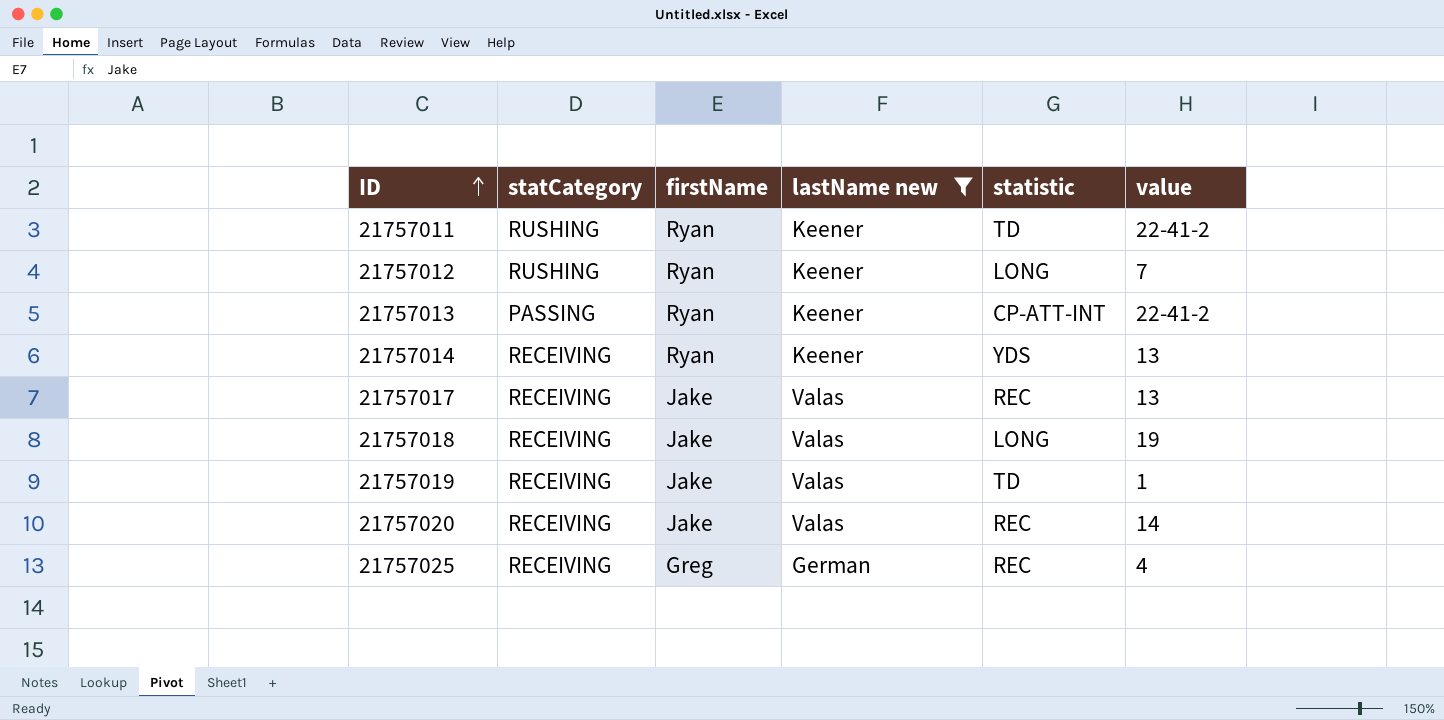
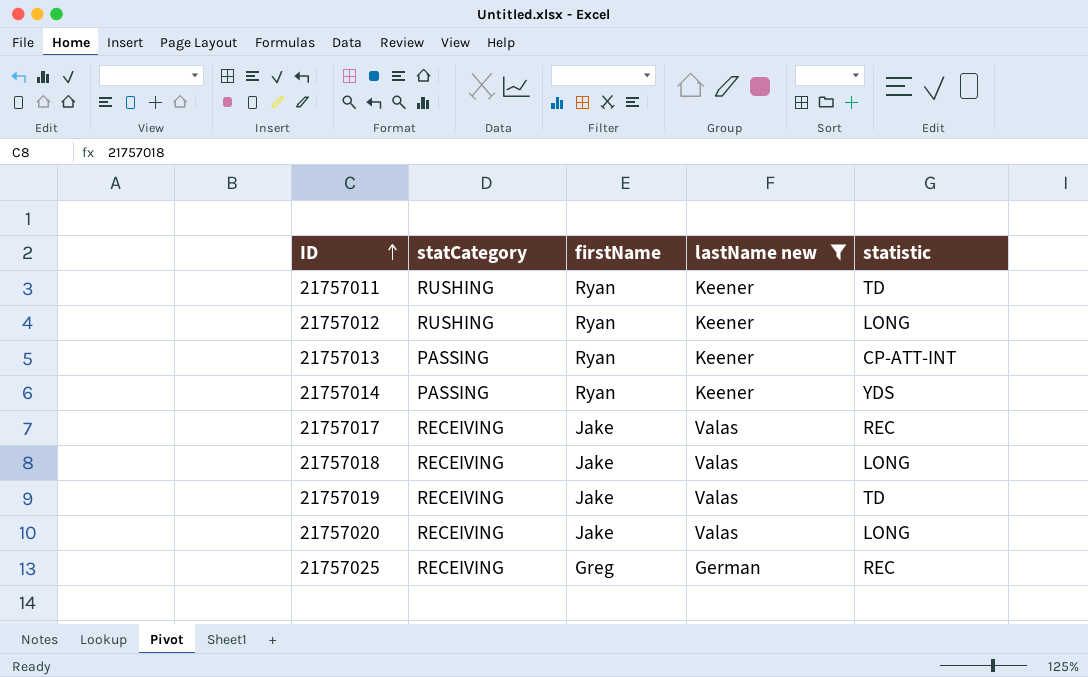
column value | position: 6 -> none
21757014 | statCategory: RECEIVING -> PASSING
21757020 | statistic: REC -> LONG

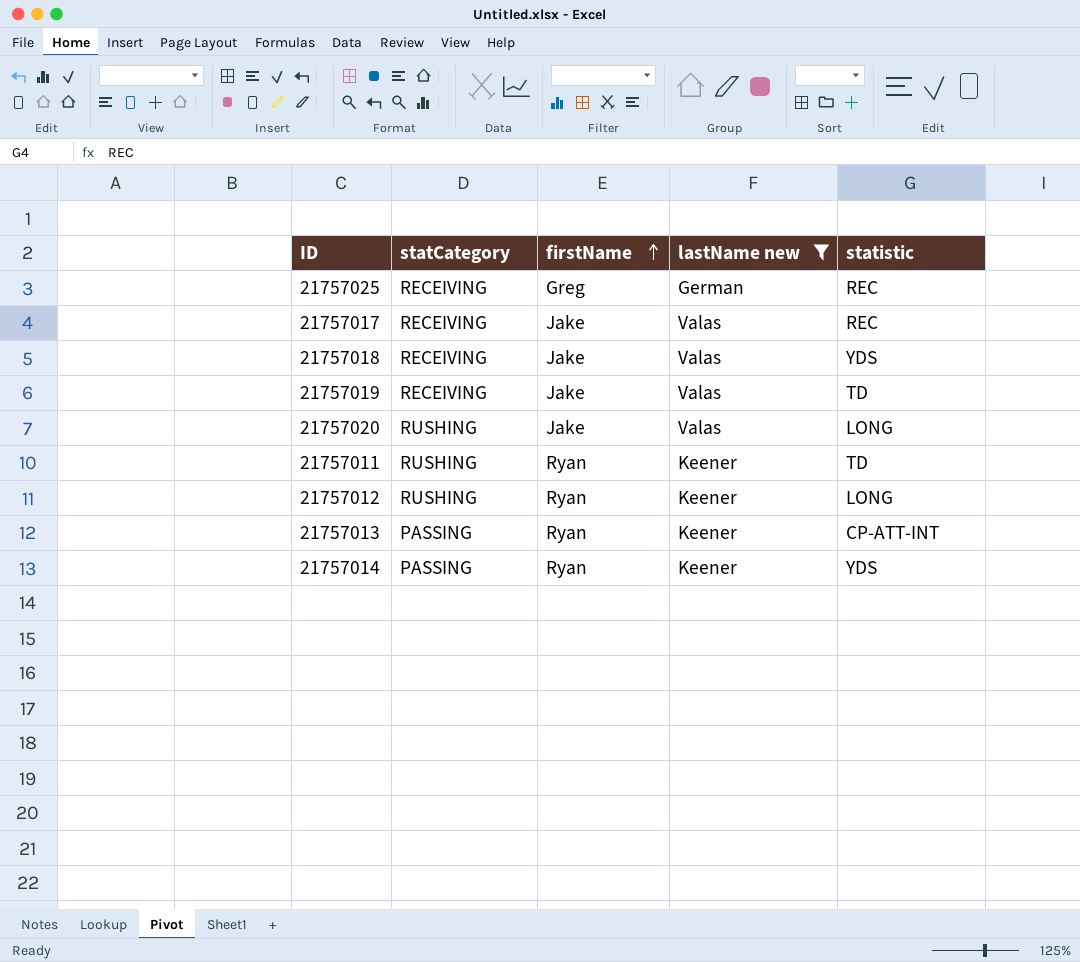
row order: ID ascending -> firstName ascending
21757018 | statistic: LONG -> YDS
21757020 | statCategory: RECEIVING -> RUSHING

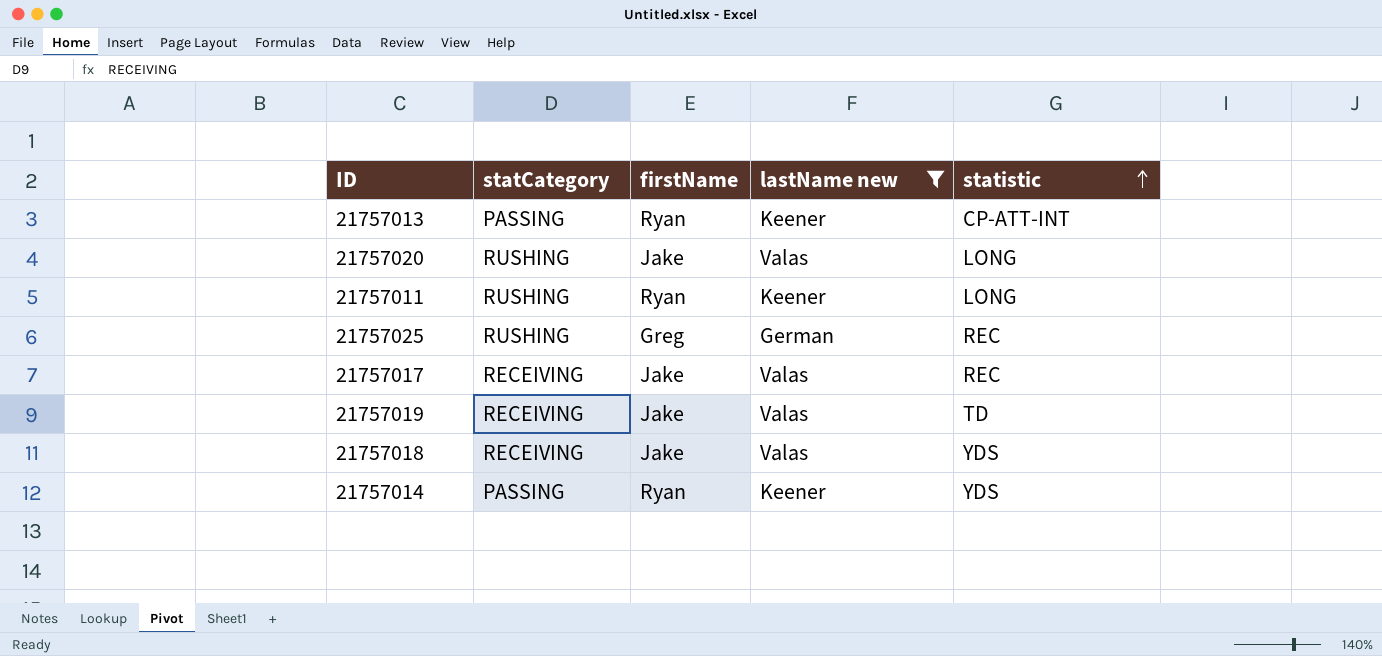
row order: firstName ascending -> statistic ascending
row 21757012: RUSHING | Ryan | Keener | LONG -> none
21757011 | statistic: TD -> LONG
21757025 | statCategory: RECEIVING -> RUSHING

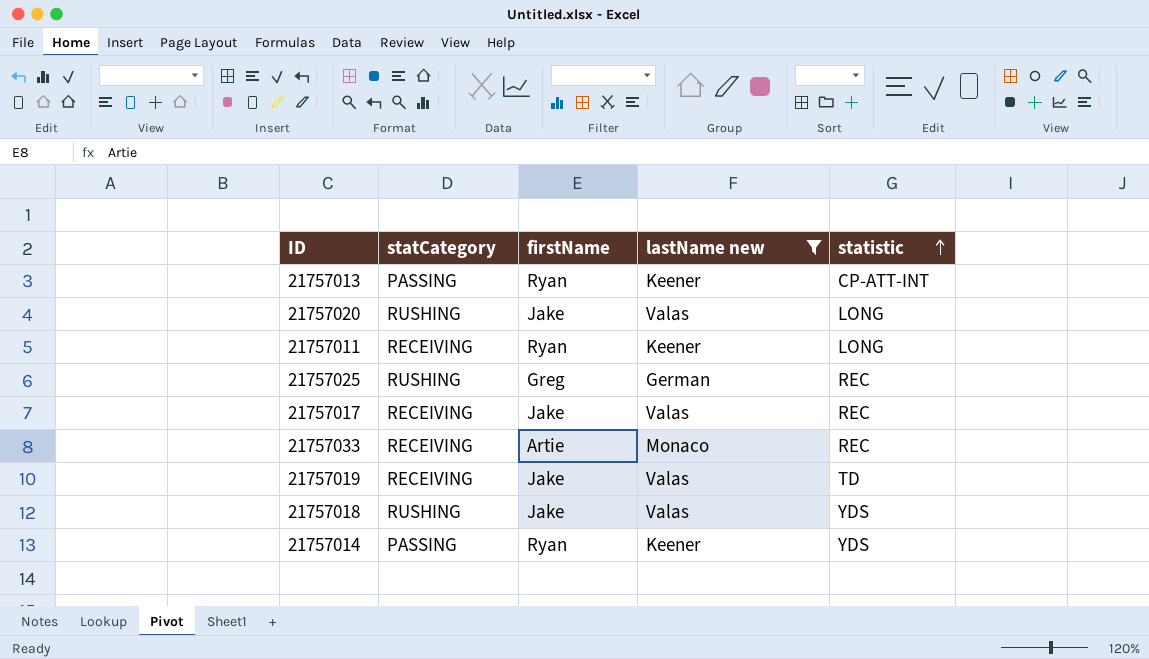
21757011 | statCategory: RUSHING -> RECEIVING
row 21757033: none -> RECEIVING | Artie | Monaco | REC
21757018 | statCategory: RECEIVING -> RUSHING

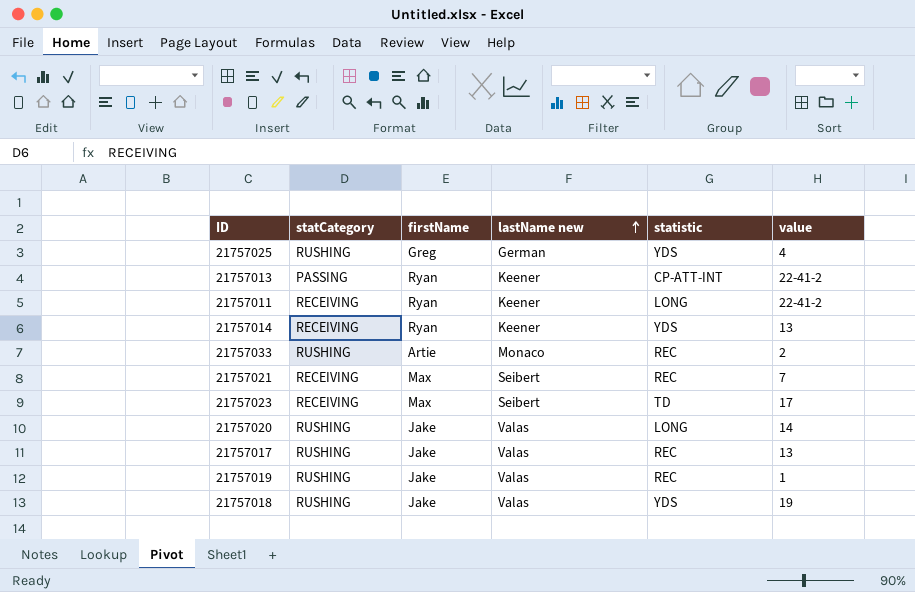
filter: lastName new != Seibert -> none
row order: statistic ascending -> lastName new ascending
column value | position: none -> 6
21757025 | statistic: REC -> YDS
21757014 | statCategory: PASSING -> RECEIVING
21757033 | statCategory: RECEIVING -> RUSHING
21757017 | statCategory: RECEIVING -> RUSHING
21757019 | statCategory: RECEIVING -> RUSHING
21757019 | statistic: TD -> REC

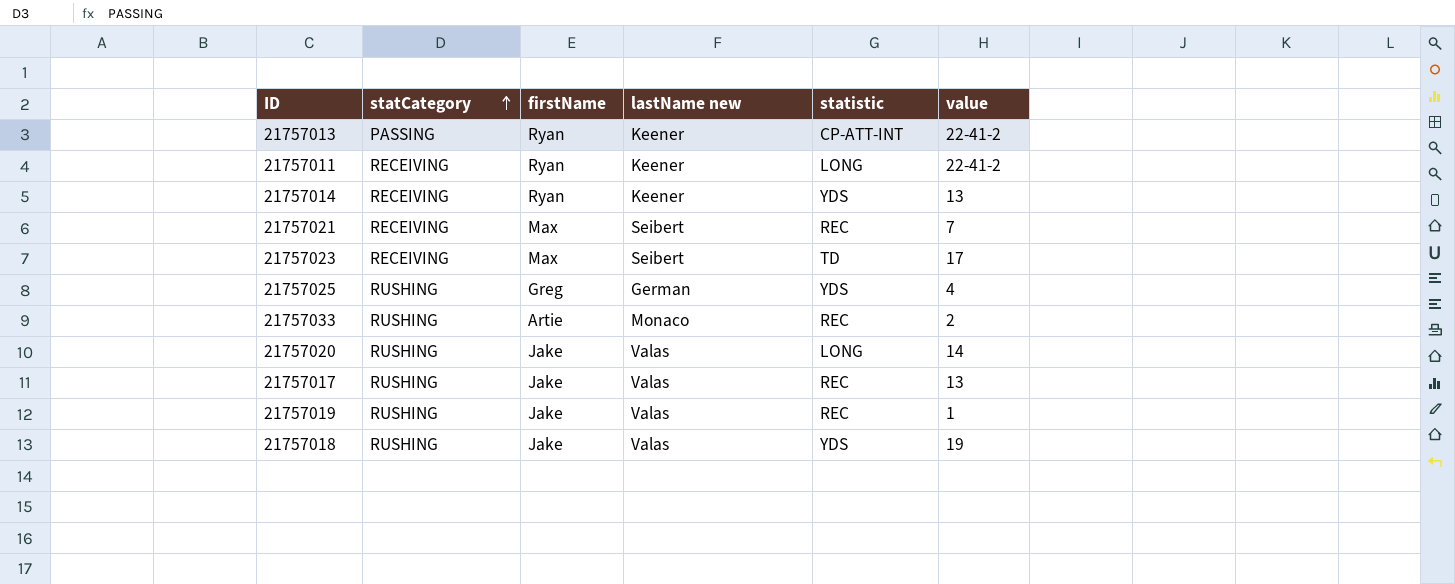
row order: lastName new ascending -> statCategory ascending

